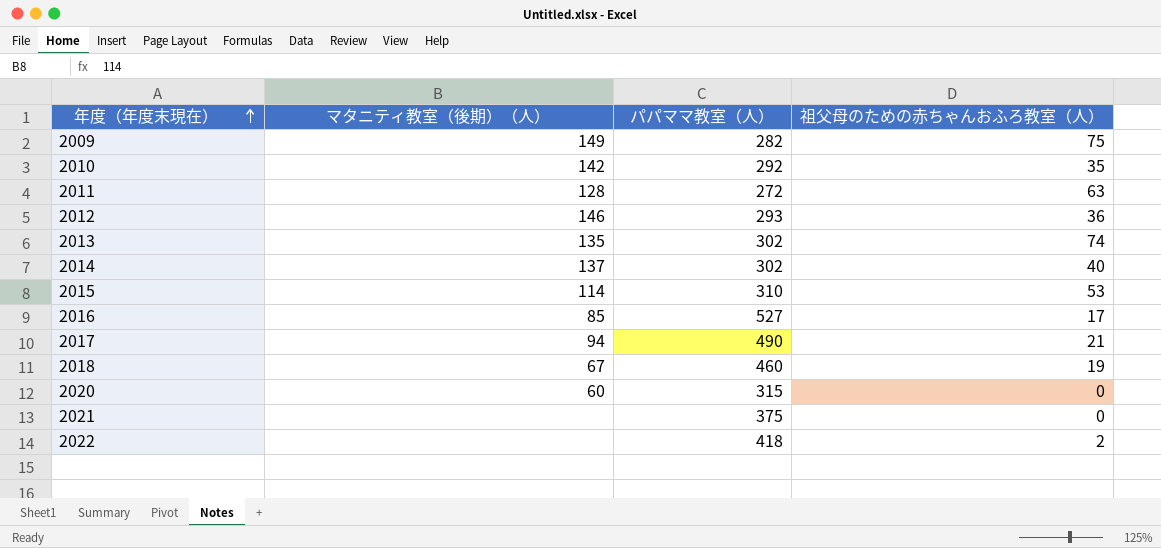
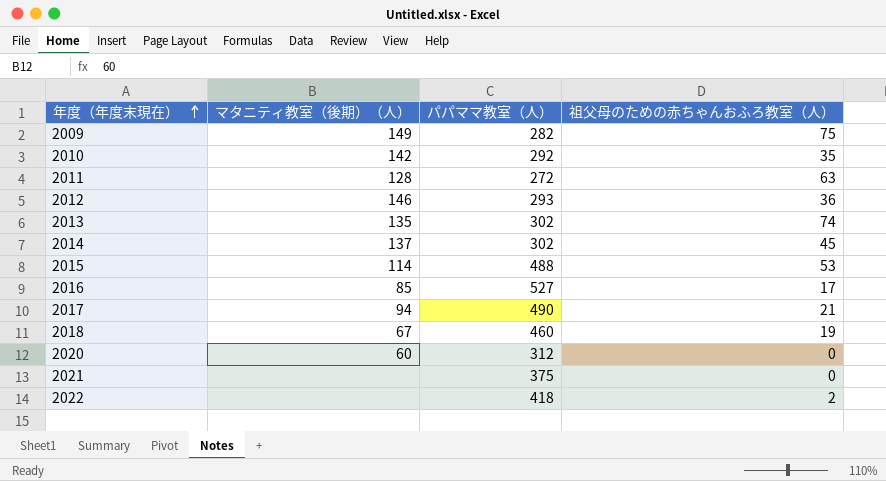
2014 | 祖父母のための赤ちゃんおふろ教室（人）: 40 -> 45
2015 | パパママ教室（人）: 310 -> 488
2020 | パパママ教室（人）: 315 -> 312

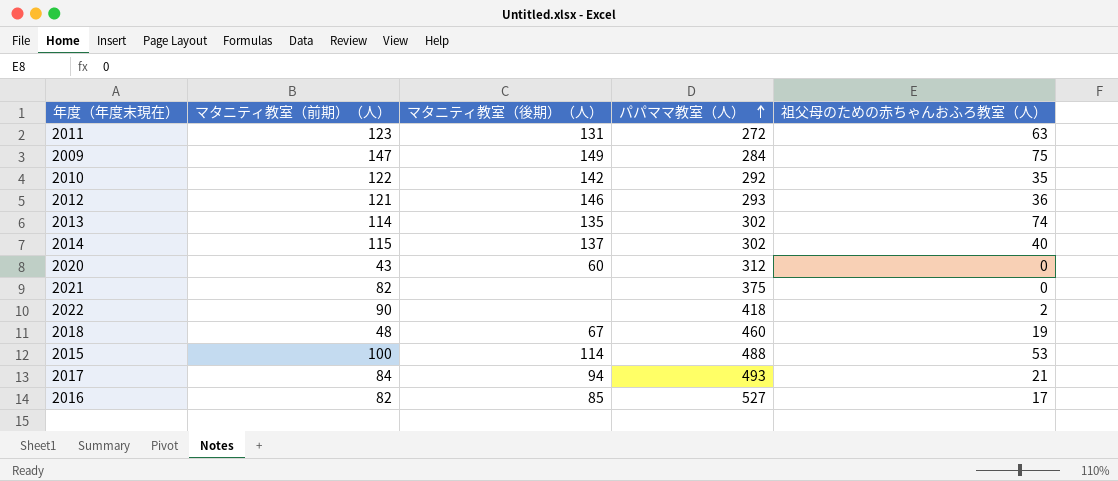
row order: 年度（年度末現在） ascending -> パパママ教室（人） ascending
column マタニティ教室（前期）（人） | position: none -> 2
2011 | マタニティ教室（後期）（人）: 128 -> 131
2009 | パパママ教室（人）: 282 -> 284
2014 | 祖父母のための赤ちゃんおふろ教室（人）: 45 -> 40
2017 | パパママ教室（人）: 490 -> 493

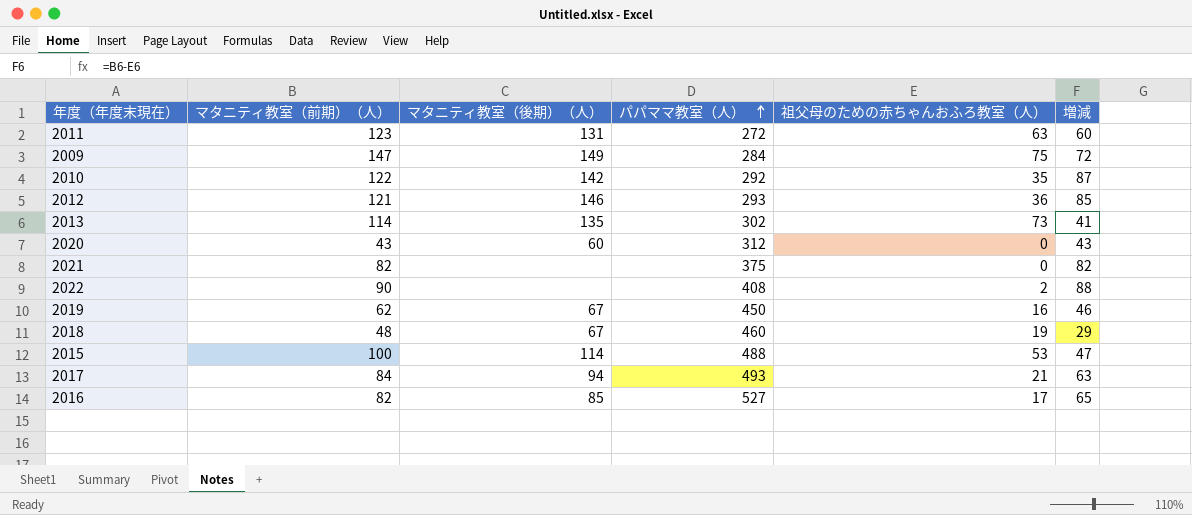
column 増減 | formula: none -> [マタニティ教室（前期）（人）] - [祖父母のための赤ちゃんおふろ教室（人）]
row 2014: 115 | 137 | 302 | 40 -> none
2013 | 祖父母のための赤ちゃんおふろ教室（人）: 74 -> 73
2022 | パパママ教室（人）: 418 -> 408
row 2019: none -> 62 | 67 | 450 | 16 | 46

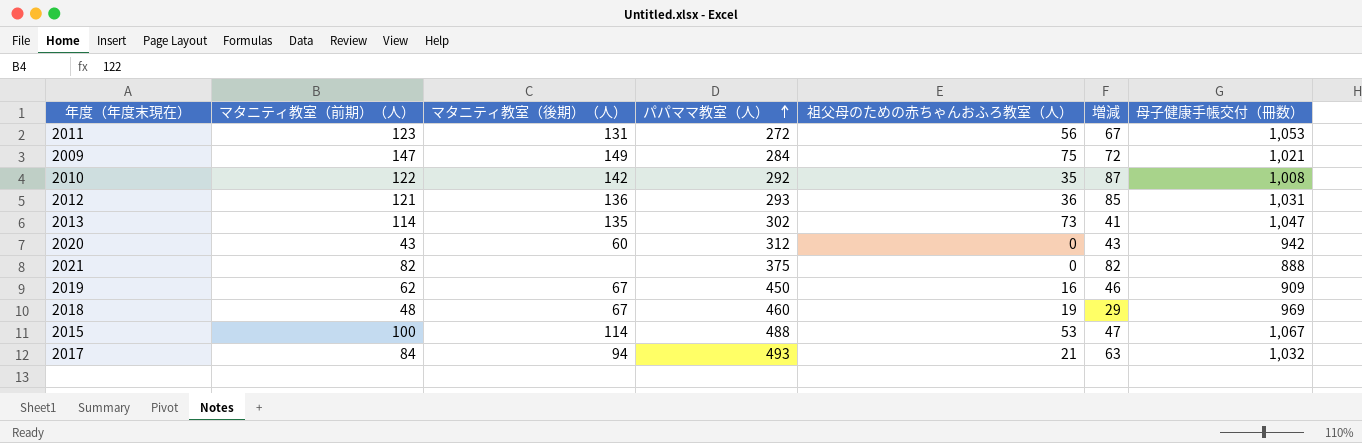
column 母子健康手帳交付（冊数） | position: none -> 7
row 2022: 90 | none | 408 | 2 | 88 -> none
row 2016: 82 | 85 | 527 | 17 | 65 -> none
2011 | 祖父母のための赤ちゃんおふろ教室（人）: 63 -> 56
2011 | 増減: 60 -> 67
2012 | マタニティ教室（後期）（人）: 146 -> 136

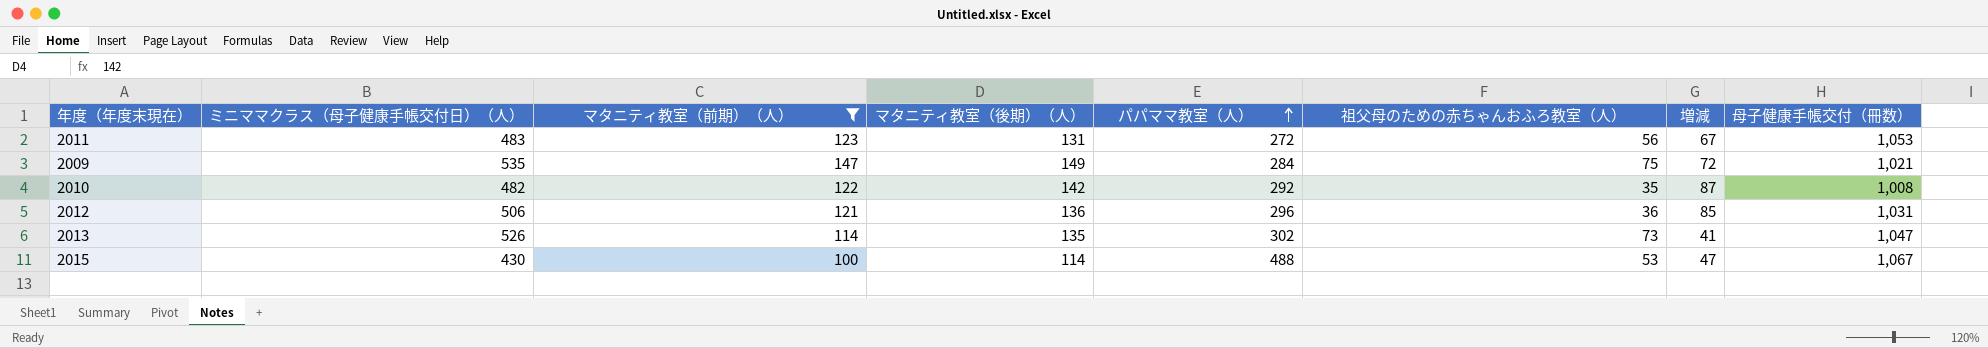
filter: none -> マタニティ教室（前期）（人） >= 100
column ミニママクラス（母子健康手帳交付日）（人） | position: none -> 2
2012 | パパママ教室（人）: 293 -> 296

